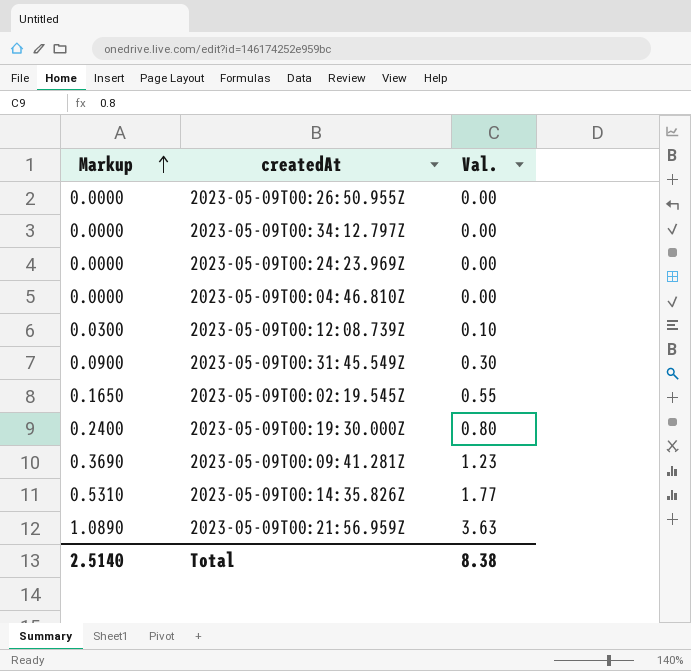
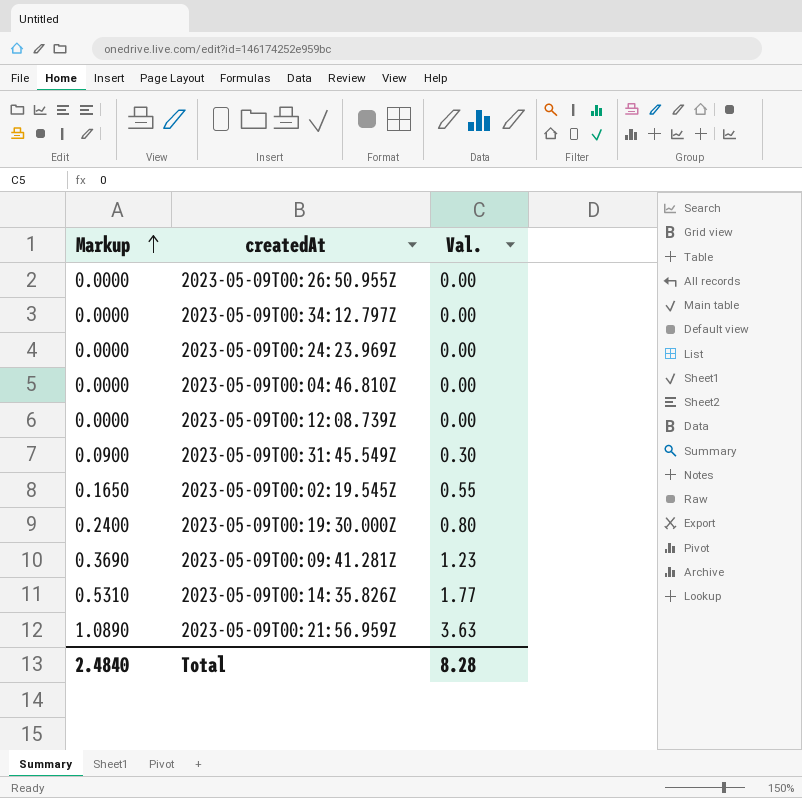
2023-05-09T00:12:08.739Z | Markup: 0.0300 -> 0.0000
2023-05-09T00:12:08.739Z | Val.: 0.10 -> 0.00
Total | Markup: 2.5140 -> 2.4840
Total | Val.: 8.38 -> 8.28

